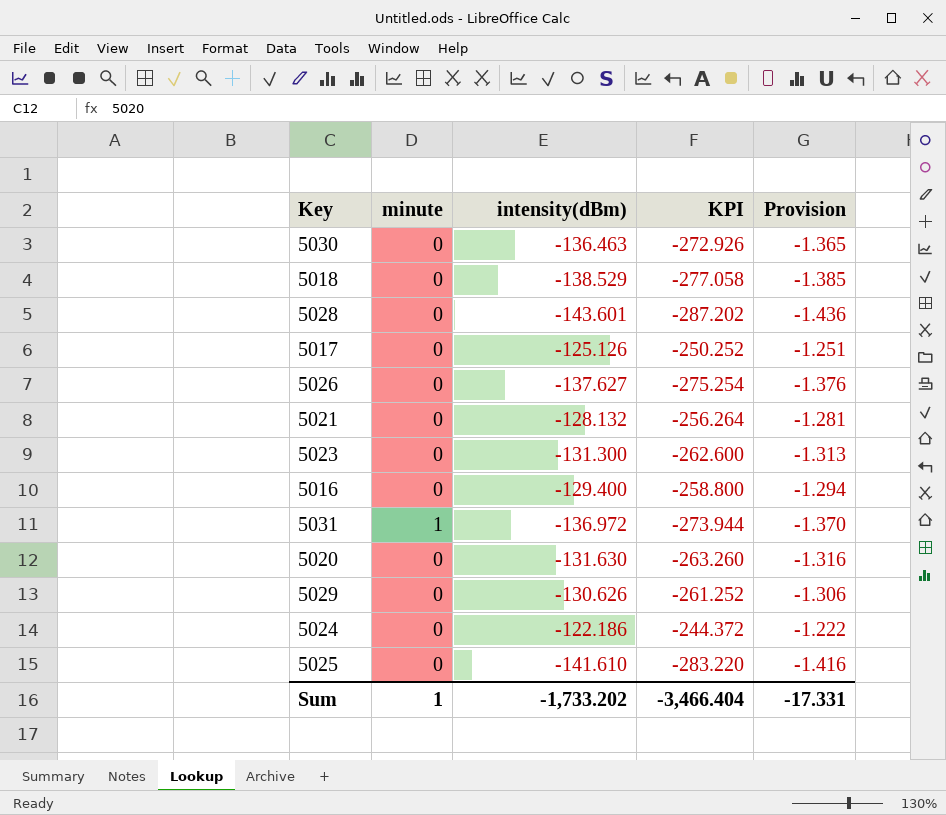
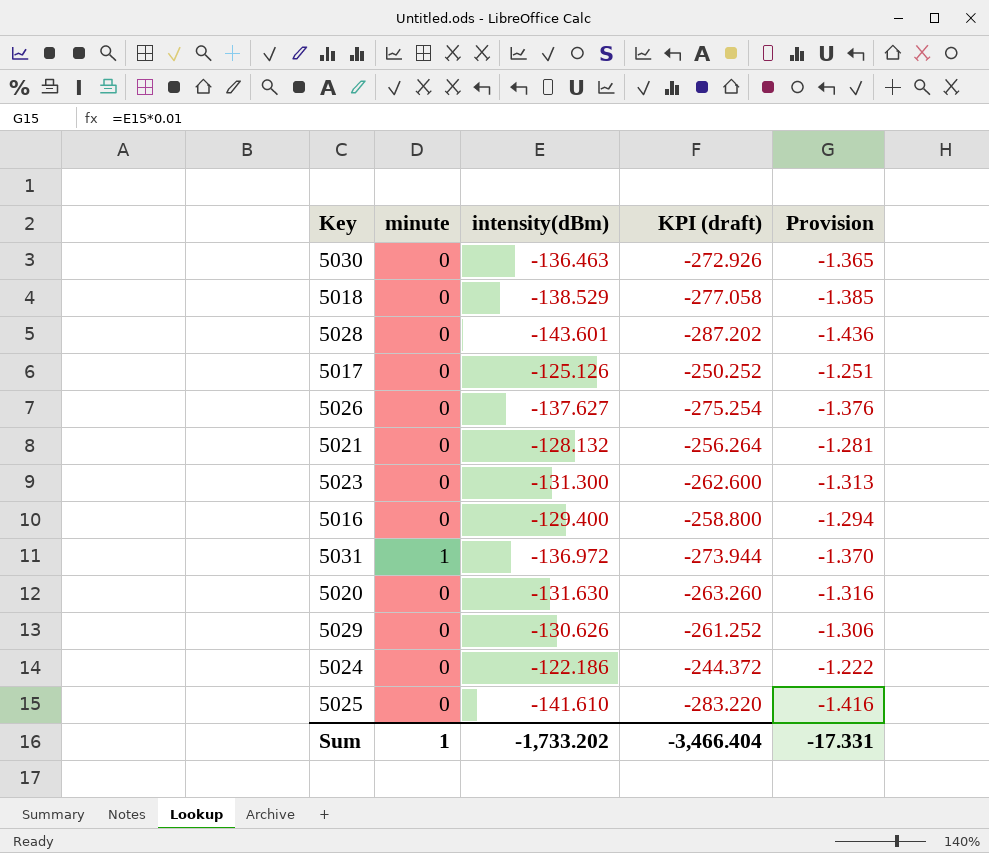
column name: KPI -> KPI (draft)

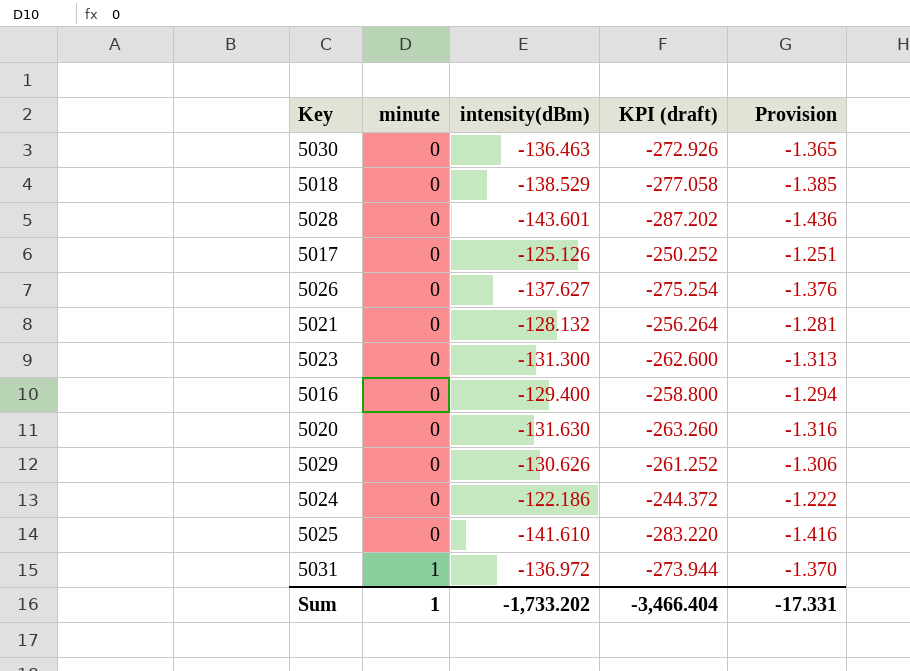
row order: none -> minute ascending

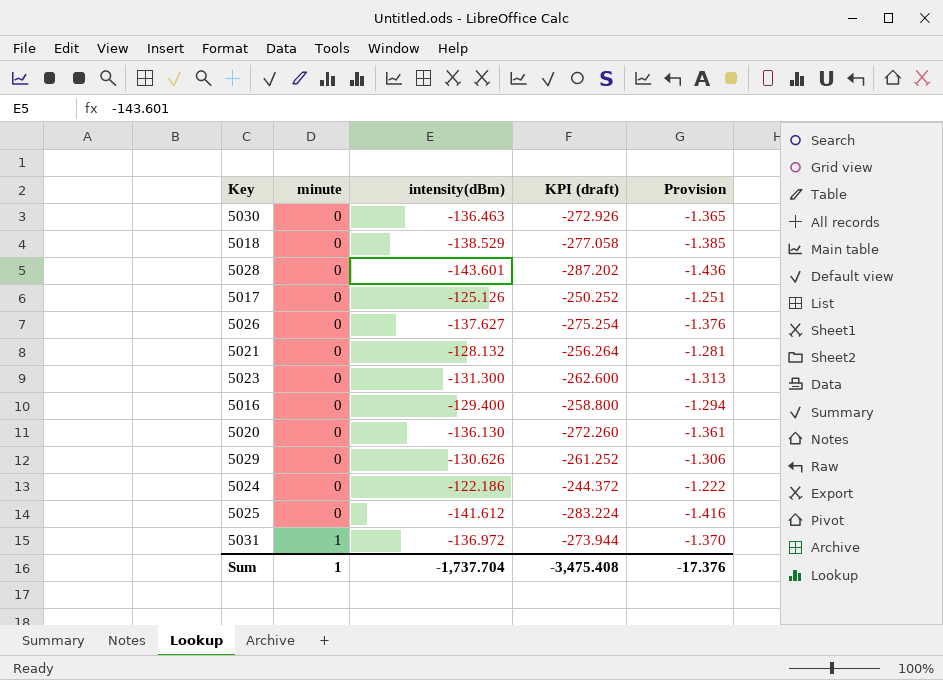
5020 | intensity(dBm): -131.630 -> -136.130
5020 | KPI (draft): -263.260 -> -272.260
5020 | Provision: -1.316 -> -1.361
5025 | intensity(dBm): -141.610 -> -141.612
5025 | KPI (draft): -283.220 -> -283.224
Sum | intensity(dBm): -1,733.202 -> -1,737.704
Sum | KPI (draft): -3,466.404 -> -3,475.408
Sum | Provision: -17.331 -> -17.376

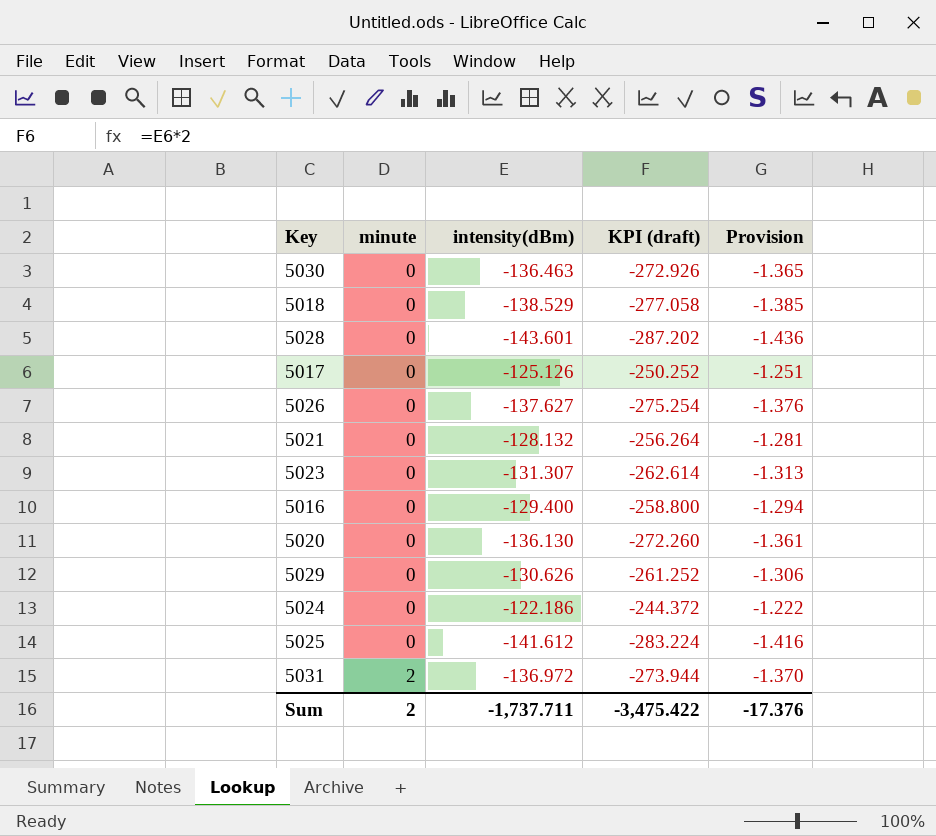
5023 | intensity(dBm): -131.300 -> -131.307
5023 | KPI (draft): -262.600 -> -262.614
5031 | minute: 1 -> 2
Sum | minute: 1 -> 2
Sum | intensity(dBm): -1,737.704 -> -1,737.711
Sum | KPI (draft): -3,475.408 -> -3,475.422

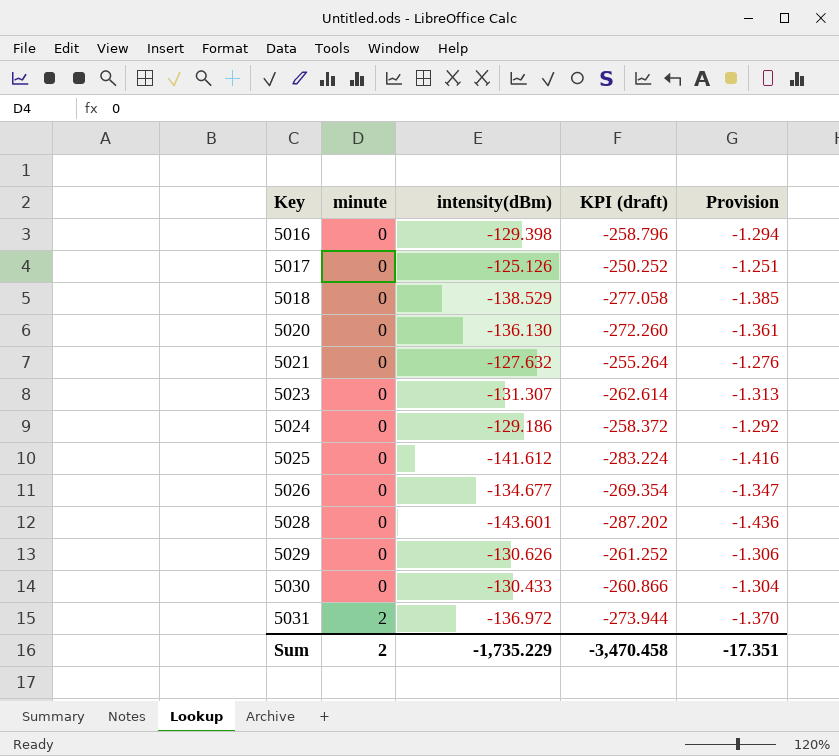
row order: minute ascending -> Key ascending
5016 | intensity(dBm): -129.400 -> -129.398
5016 | KPI (draft): -258.800 -> -258.796
5021 | intensity(dBm): -128.132 -> -127.632
5021 | KPI (draft): -256.264 -> -255.264
5021 | Provision: -1.281 -> -1.276
5024 | intensity(dBm): -122.186 -> -129.186
5024 | KPI (draft): -244.372 -> -258.372
5024 | Provision: -1.222 -> -1.292
5026 | intensity(dBm): -137.627 -> -134.677
5026 | KPI (draft): -275.254 -> -269.354
5026 | Provision: -1.376 -> -1.347
5030 | intensity(dBm): -136.463 -> -130.433
5030 | KPI (draft): -272.926 -> -260.866
5030 | Provision: -1.365 -> -1.304
Sum | intensity(dBm): -1,737.711 -> -1,735.229
Sum | KPI (draft): -3,475.422 -> -3,470.458
Sum | Provision: -17.376 -> -17.351

